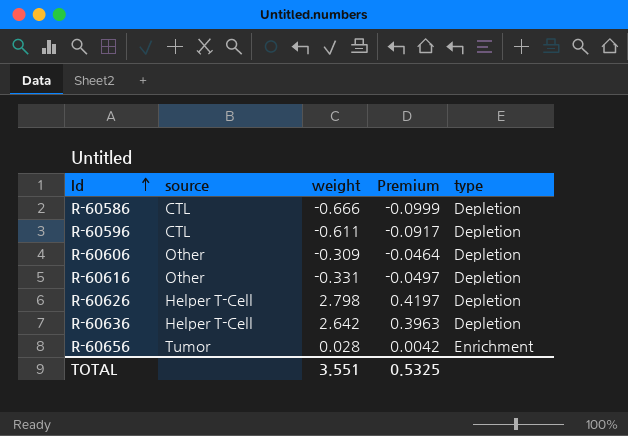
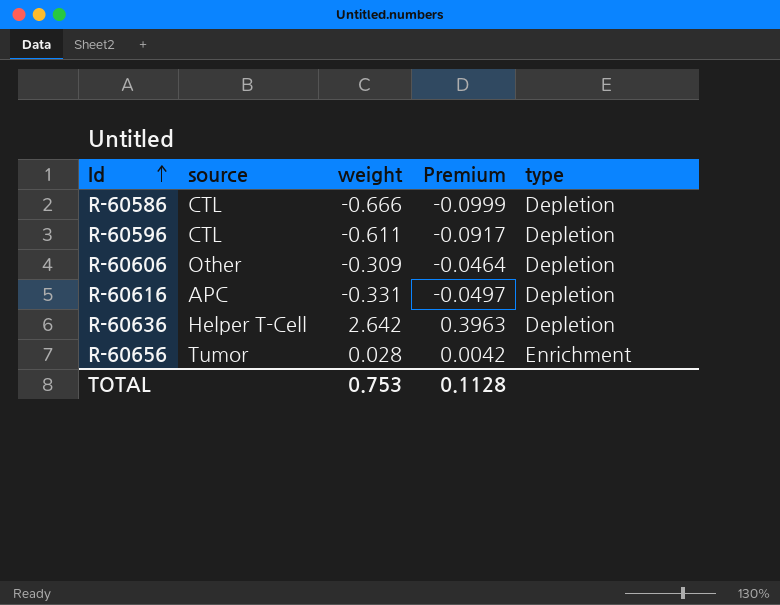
row R-60626: Helper T-Cell | 2.798 | 0.4197 | Depletion -> none
R-60616 | source: Other -> APC
TOTAL | weight: 3.551 -> 0.753
TOTAL | Premium: 0.5325 -> 0.1128

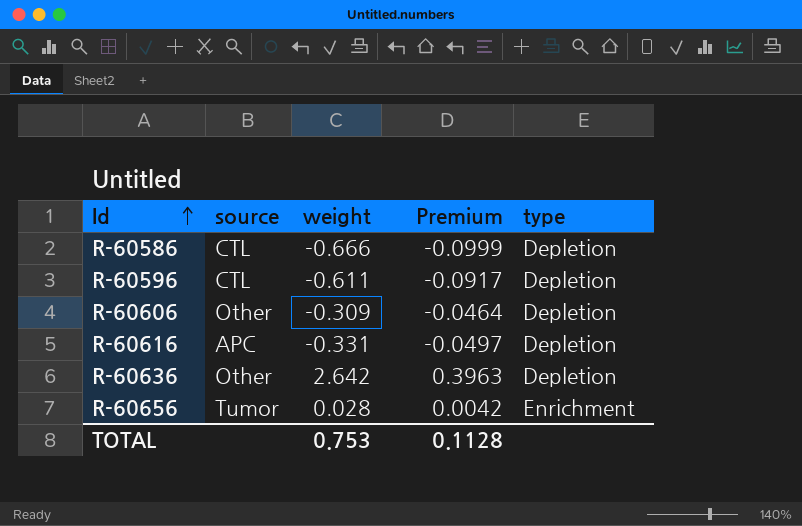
R-60636 | source: Helper T-Cell -> Other

